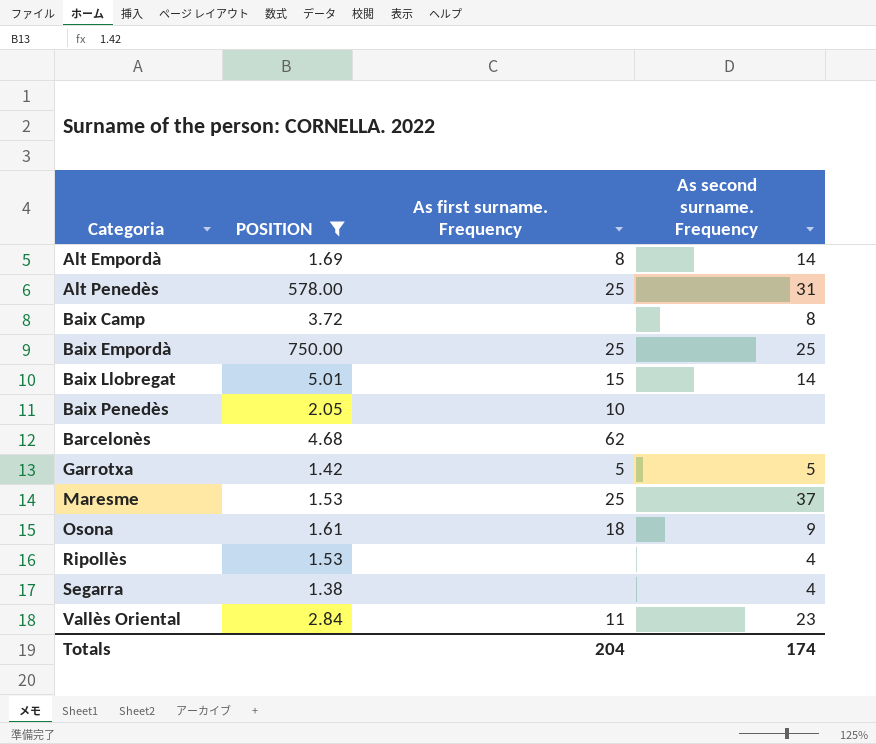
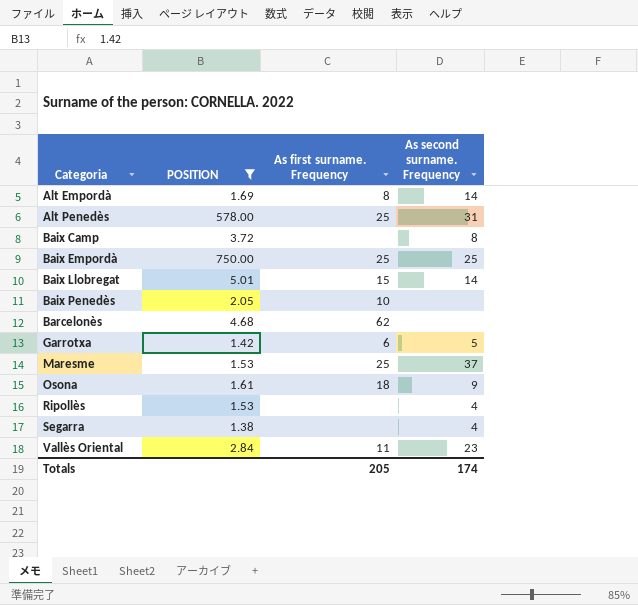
Garrotxa | As first surname. Frequency: 5 -> 6
Totals | As first surname. Frequency: 204 -> 205

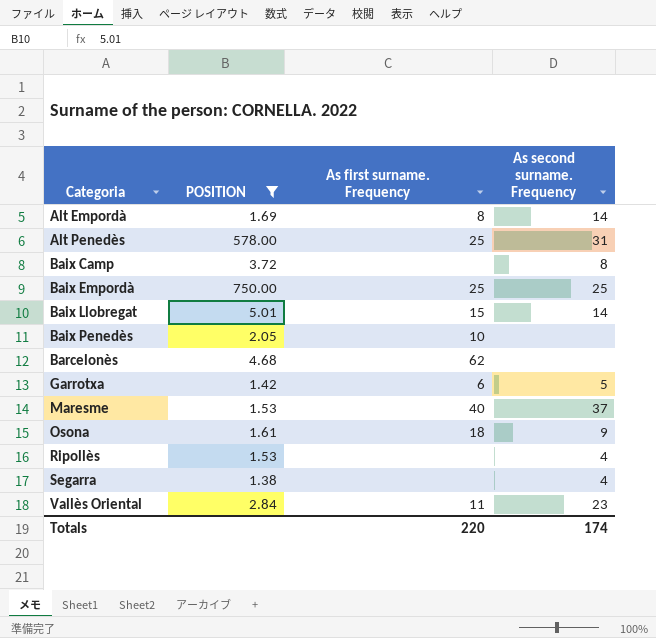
Maresme | As first surname. Frequency: 25 -> 40
Totals | As first surname. Frequency: 205 -> 220

